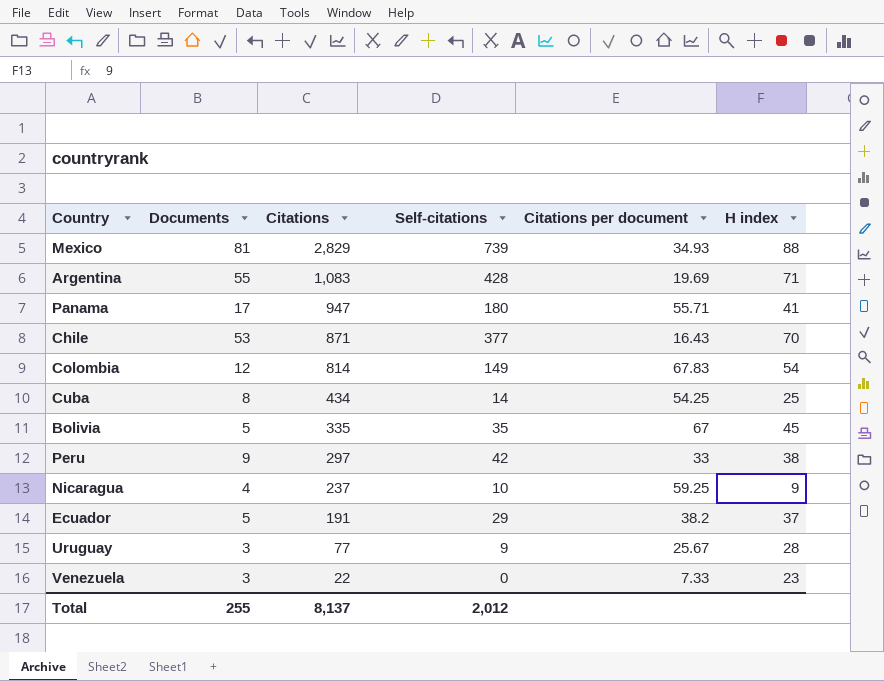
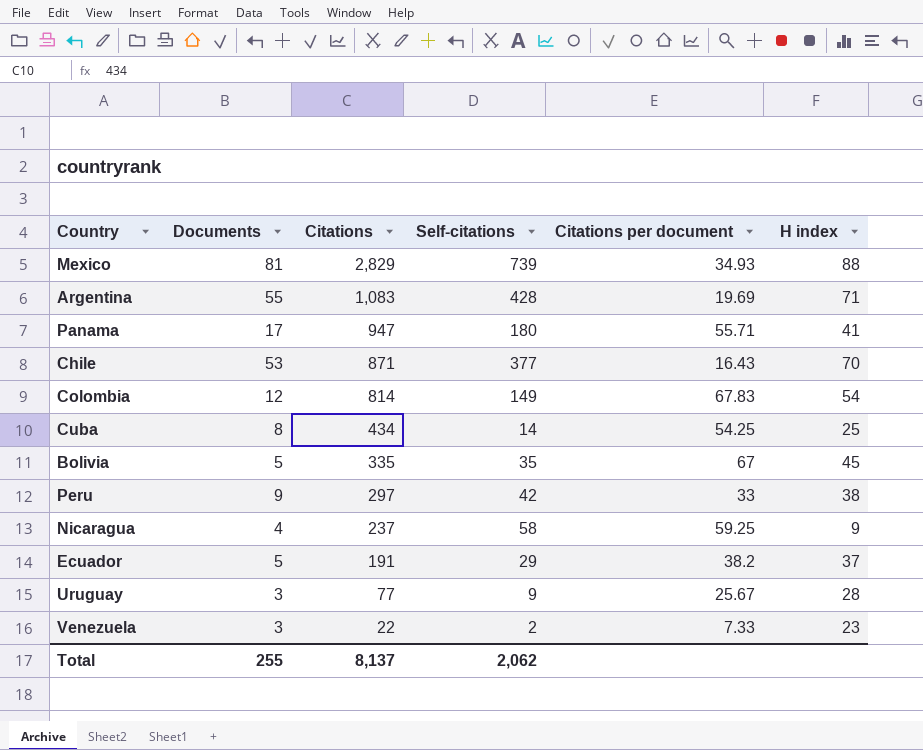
Nicaragua | Self-citations: 10 -> 58
Venezuela | Self-citations: 0 -> 2
Total | Self-citations: 2,012 -> 2,062

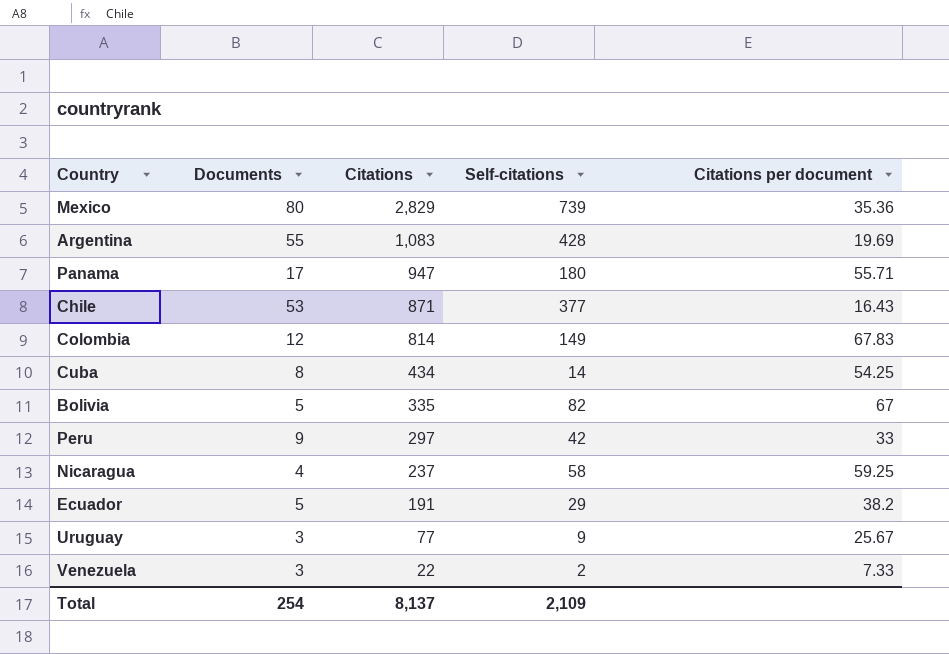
column H index | position: 6 -> none
Mexico | Documents: 81 -> 80
Mexico | Citations per document: 34.93 -> 35.36
Bolivia | Self-citations: 35 -> 82
Total | Documents: 255 -> 254
Total | Self-citations: 2,062 -> 2,109

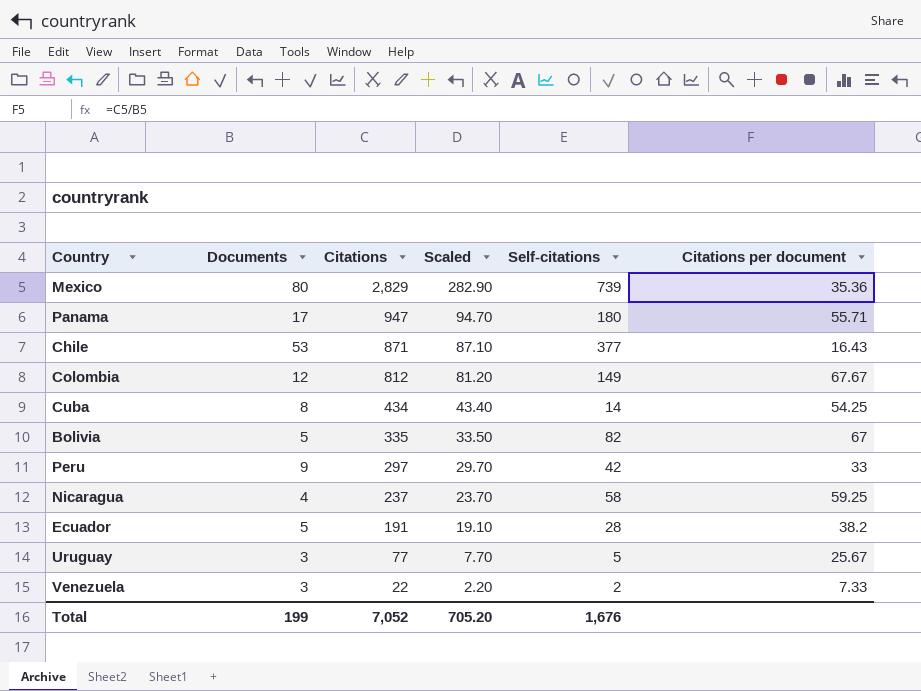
column Scaled | formula: none -> [Citations] * 0.1
row Argentina: 55 | 1,083 | 428 | 19.69 -> none
Colombia | Citations: 814 -> 812
Colombia | Citations per document: 67.83 -> 67.67
Ecuador | Self-citations: 29 -> 28
Uruguay | Self-citations: 9 -> 5
Total | Documents: 254 -> 199
Total | Citations: 8,137 -> 7,052
Total | Self-citations: 2,109 -> 1,676

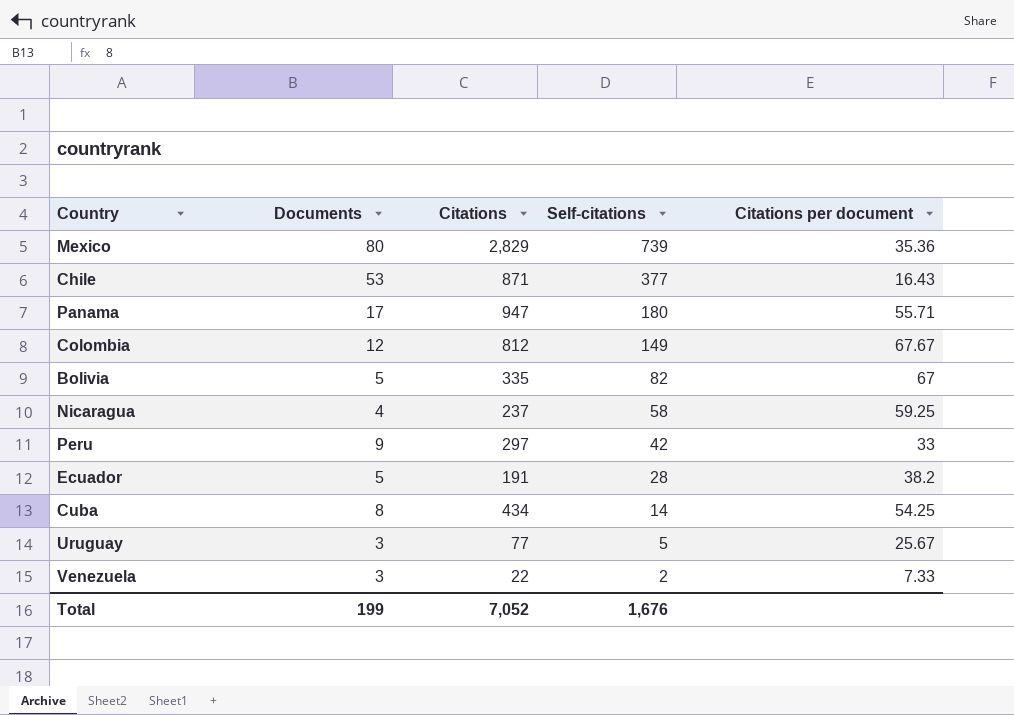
row order: Citations descending -> Self-citations descending
column Scaled | formula: [Citations] * 0.1 -> none

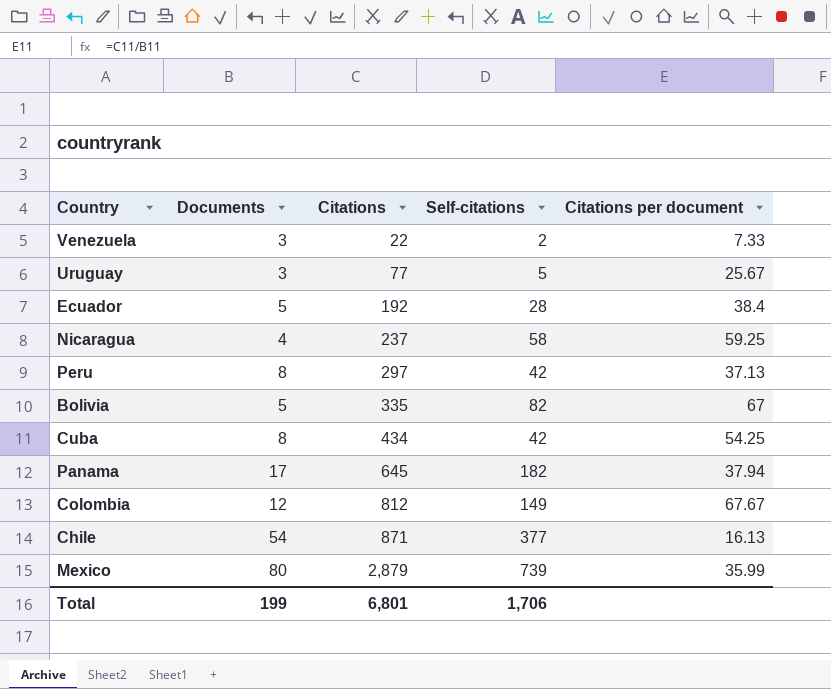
row order: Self-citations descending -> Citations ascending
Ecuador | Citations: 191 -> 192
Ecuador | Citations per document: 38.2 -> 38.4
Peru | Documents: 9 -> 8
Peru | Citations per document: 33 -> 37.13
Cuba | Self-citations: 14 -> 42
Panama | Citations: 947 -> 645
Panama | Self-citations: 180 -> 182
Panama | Citations per document: 55.71 -> 37.94
Chile | Documents: 53 -> 54
Chile | Citations per document: 16.43 -> 16.13
Mexico | Citations: 2,829 -> 2,879
Mexico | Citations per document: 35.36 -> 35.99
Total | Citations: 7,052 -> 6,801
Total | Self-citations: 1,676 -> 1,706

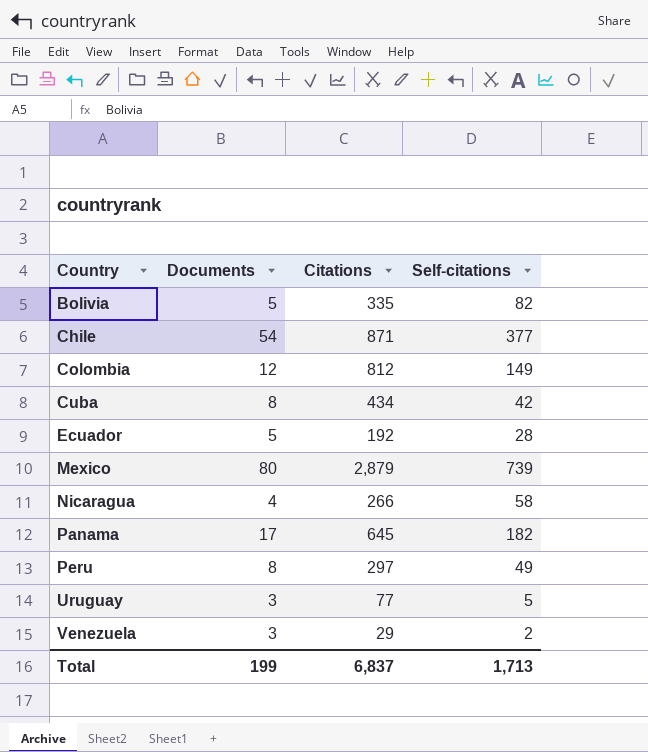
row order: Citations ascending -> Country ascending
column Citations per document | formula: [Citations] / [Documents] -> none
Nicaragua | Citations: 237 -> 266
Peru | Self-citations: 42 -> 49
Venezuela | Citations: 22 -> 29
Total | Citations: 6,801 -> 6,837
Total | Self-citations: 1,706 -> 1,713

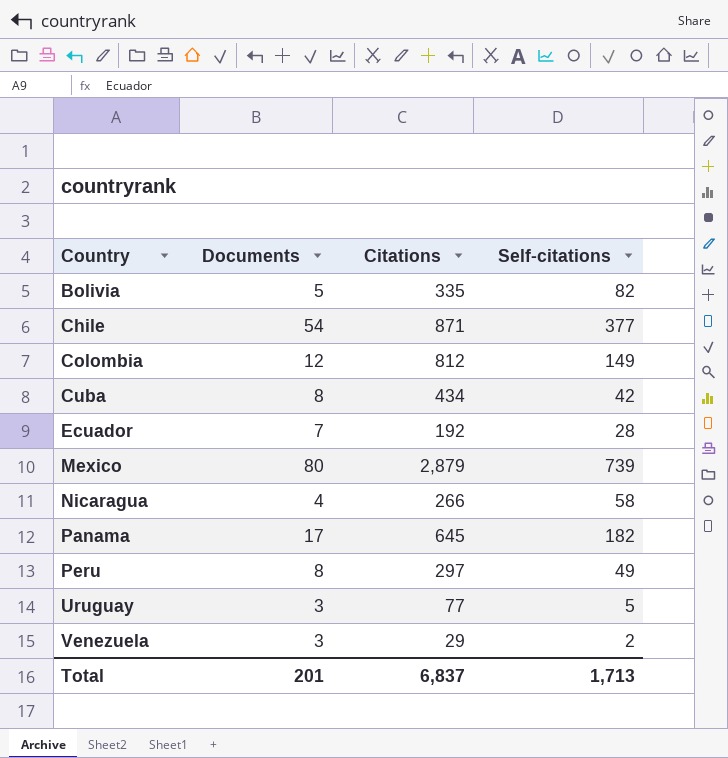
Ecuador | Documents: 5 -> 7
Total | Documents: 199 -> 201

